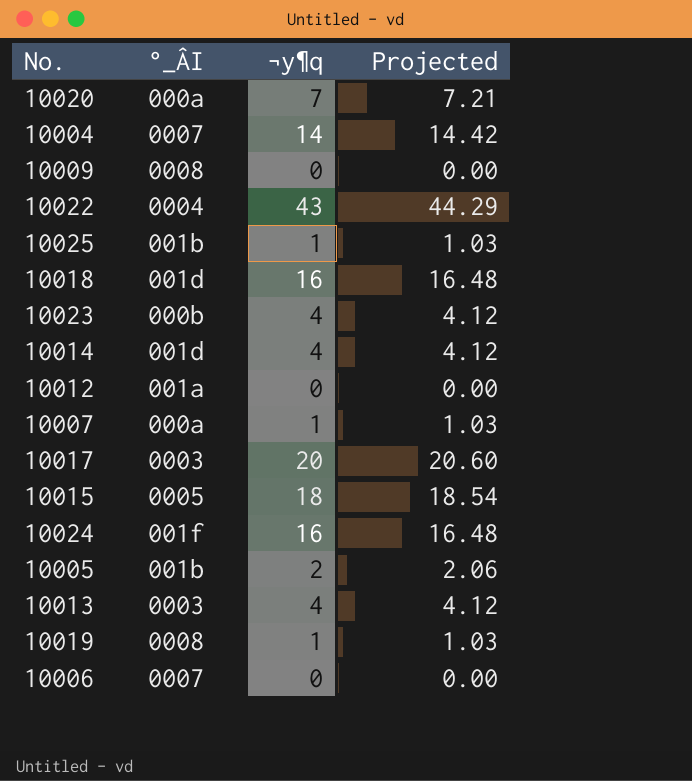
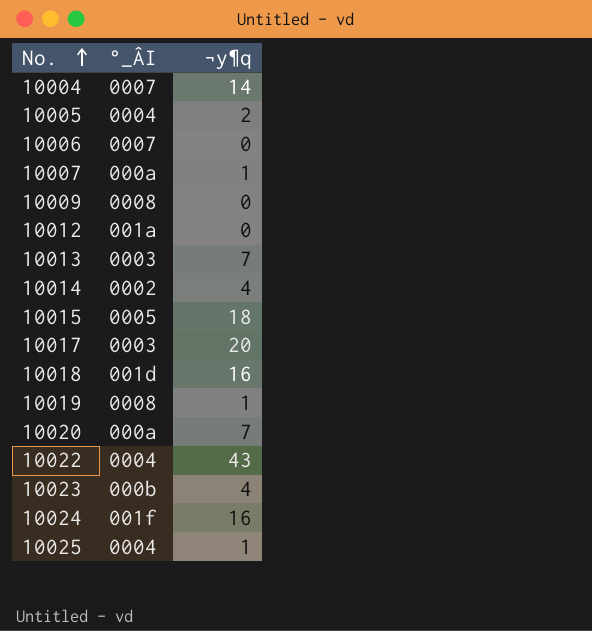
row order: none -> No. ascending
column Projected | formula: [¬y¶q] * 1.03 -> none
10005 | °_ÂI: 001b -> 0004
10013 | ¬y¶q: 4 -> 7
10014 | °_ÂI: 001d -> 0002
10025 | °_ÂI: 001b -> 0004

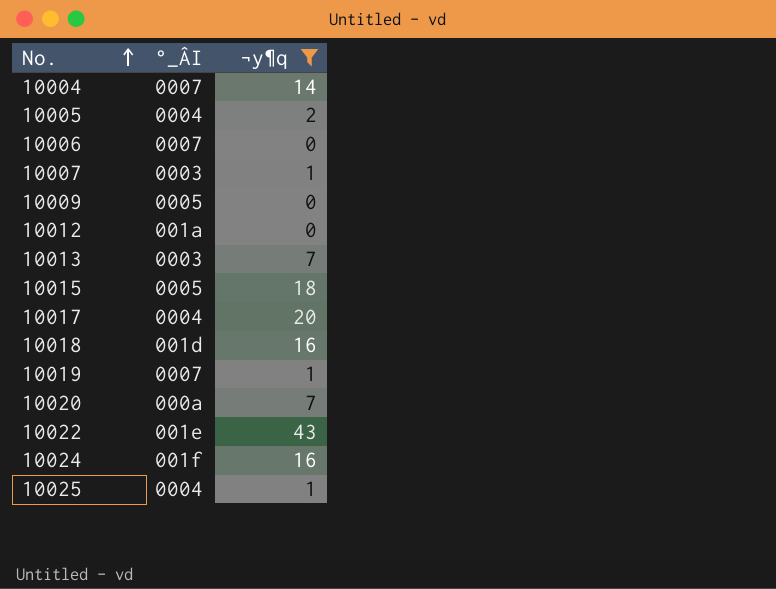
filter: none -> ¬y¶q != 4
10007 | °_ÂI: 000a -> 0003
10009 | °_ÂI: 0008 -> 0005
10017 | °_ÂI: 0003 -> 0004
10019 | °_ÂI: 0008 -> 0007
10022 | °_ÂI: 0004 -> 001e

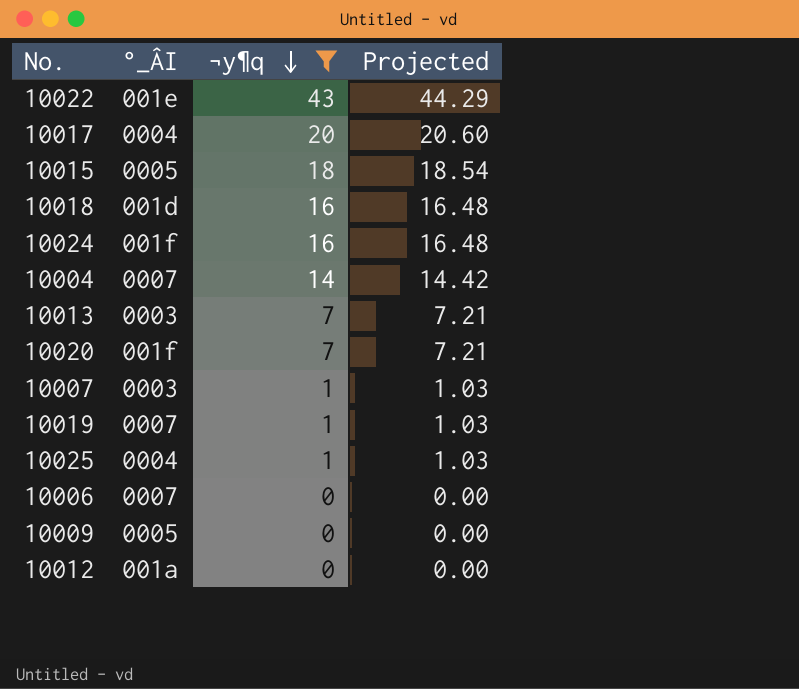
row order: No. ascending -> ¬y¶q descending
column Projected | formula: none -> [¬y¶q] * 1.03
row 10005: 0004 | 2 -> none
10020 | °_ÂI: 000a -> 001f

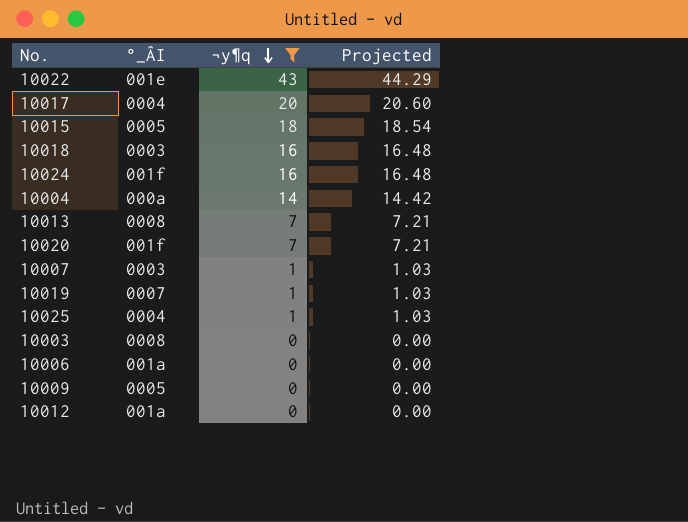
10018 | °_ÂI: 001d -> 0003
10004 | °_ÂI: 0007 -> 000a
10013 | °_ÂI: 0003 -> 0008
row 10003: none -> 0008 | 0 | 0.00
10006 | °_ÂI: 0007 -> 001a

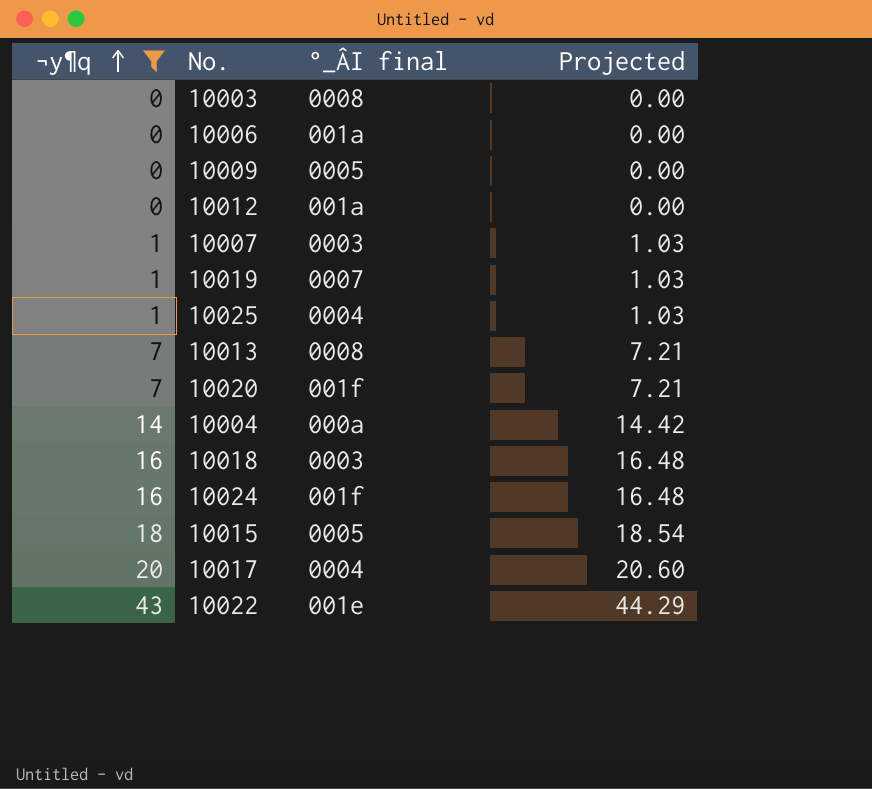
row order: ¬y¶q descending -> ¬y¶q ascending
column ¬y¶q | position: 3 -> 1
column name: °_ÂI -> °_ÂI final

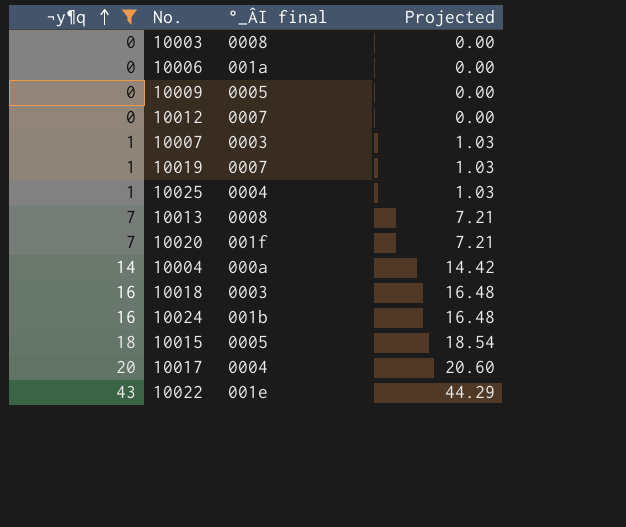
10012 | °_ÂI final: 001a -> 0007
10024 | °_ÂI final: 001f -> 001b

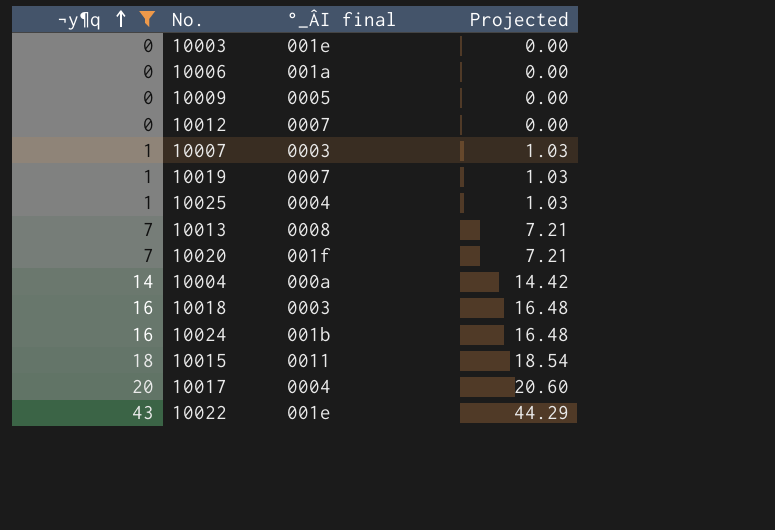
10003 | °_ÂI final: 0008 -> 001e
10015 | °_ÂI final: 0005 -> 0011

